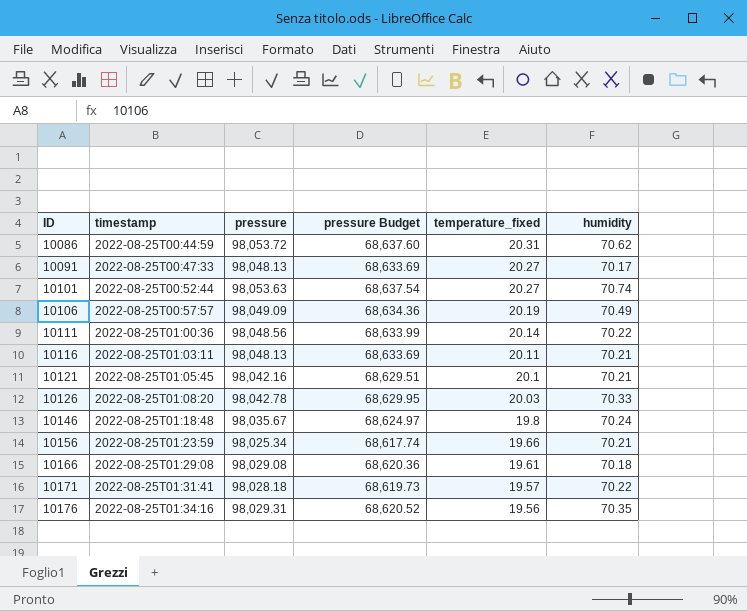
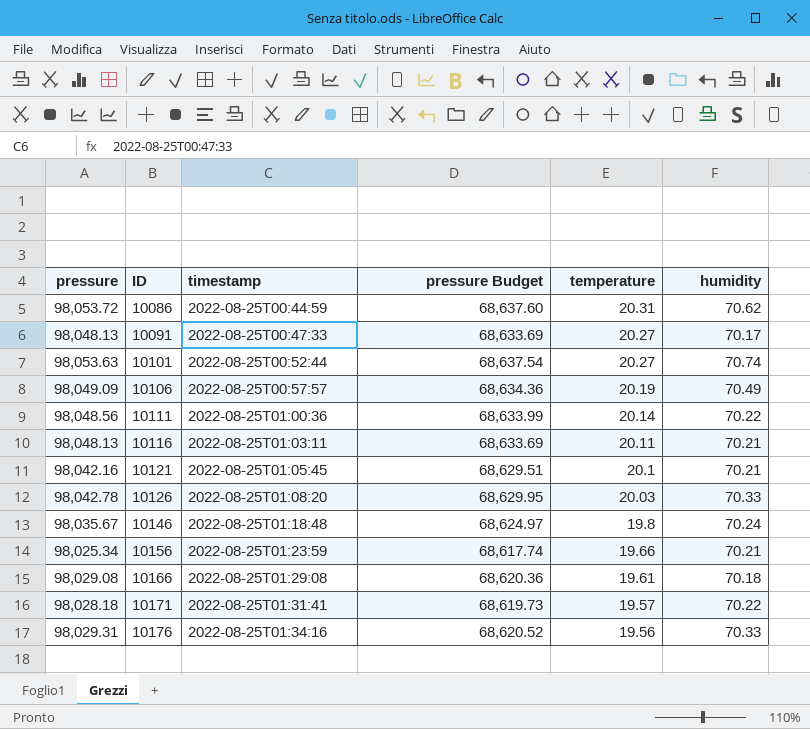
column pressure | position: 3 -> 1
column name: temperature_fixed -> temperature
10176 | humidity: 70.35 -> 70.33

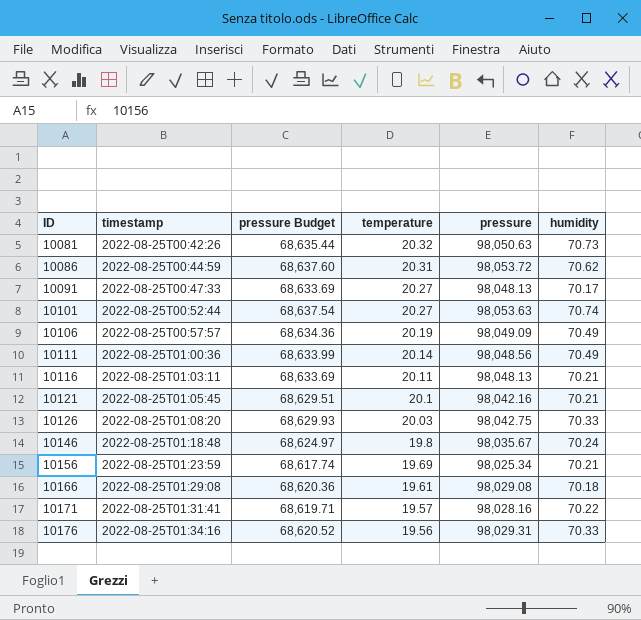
column pressure | position: 1 -> 5
row 10081: none -> 2022-08-25T00:42:26 | 68,635.44 | 20.32 | 98,050.63 | 70.73
10111 | humidity: 70.22 -> 70.49
10126 | pressure Budget: 68,629.95 -> 68,629.93
10126 | pressure: 98,042.78 -> 98,042.75
10156 | temperature: 19.66 -> 19.69
10171 | pressure Budget: 68,619.73 -> 68,619.71
10171 | pressure: 98,028.18 -> 98,028.16

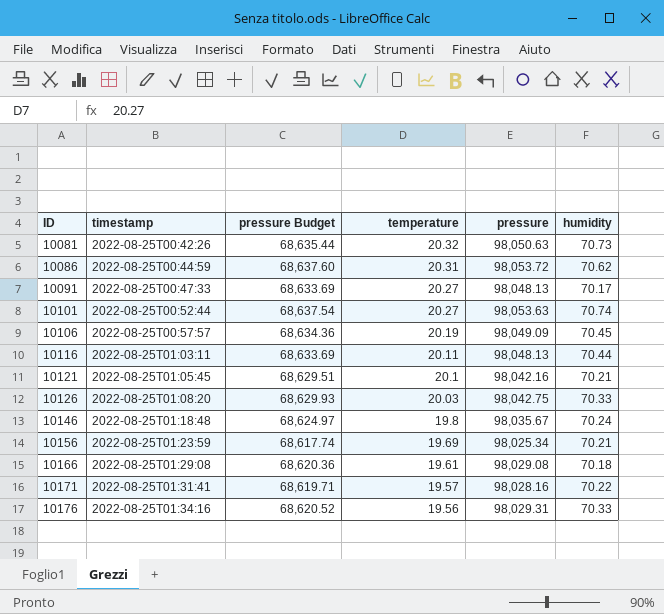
row 10111: 2022-08-25T01:00:36 | 68,633.99 | 20.14 | 98,048.56 | 70.49 -> none
10106 | humidity: 70.49 -> 70.45
10116 | humidity: 70.21 -> 70.44

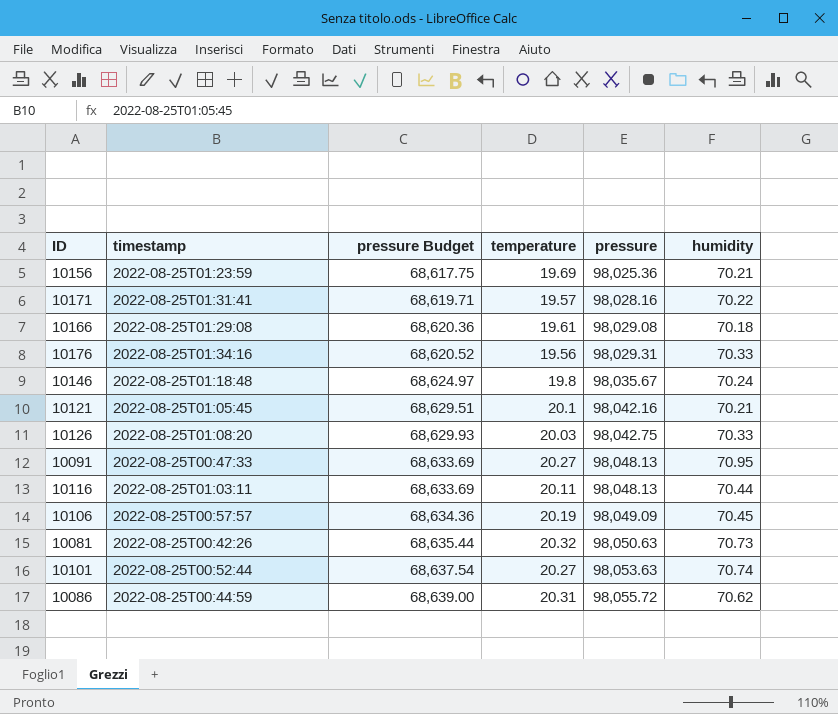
row order: ID ascending -> pressure Budget ascending
10156 | pressure Budget: 68,617.74 -> 68,617.75
10156 | pressure: 98,025.34 -> 98,025.36
10091 | humidity: 70.17 -> 70.95
10086 | pressure Budget: 68,637.60 -> 68,639.00
10086 | pressure: 98,053.72 -> 98,055.72

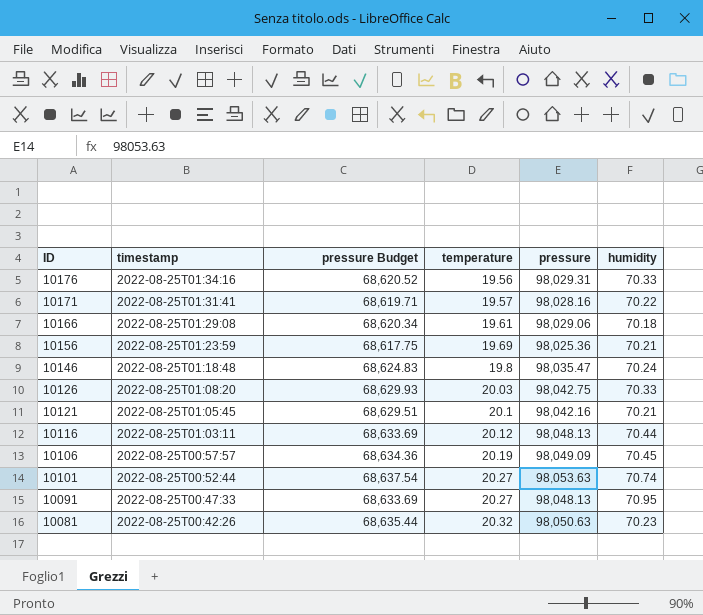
row order: pressure Budget ascending -> ID descending
row 10086: 2022-08-25T00:44:59 | 68,639.00 | 20.31 | 98,055.72 | 70.62 -> none
10166 | pressure Budget: 68,620.36 -> 68,620.34
10166 | pressure: 98,029.08 -> 98,029.06
10146 | pressure Budget: 68,624.97 -> 68,624.83
10146 | pressure: 98,035.67 -> 98,035.47
10116 | temperature: 20.11 -> 20.12
10081 | humidity: 70.73 -> 70.23

